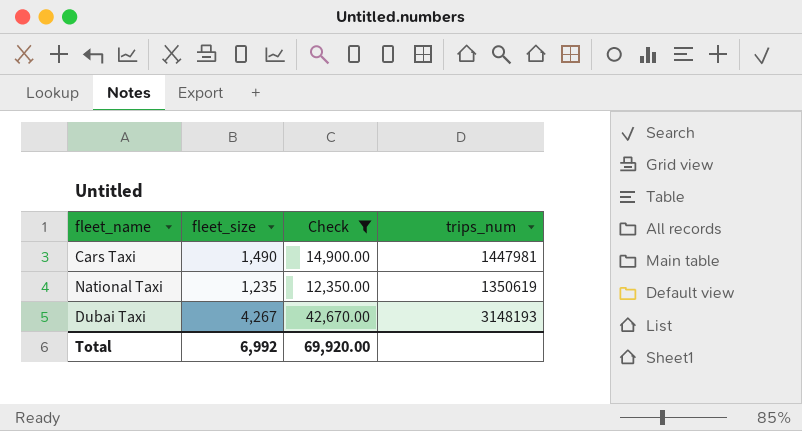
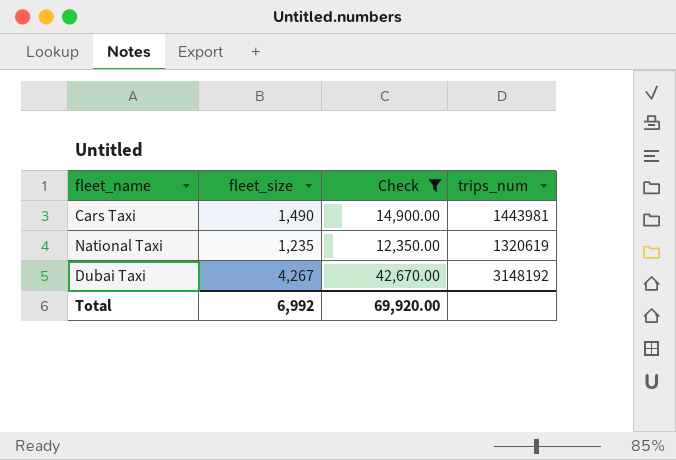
Cars Taxi | trips_num: 1447981 -> 1443981
National Taxi | trips_num: 1350619 -> 1320619
Dubai Taxi | trips_num: 3148193 -> 3148192

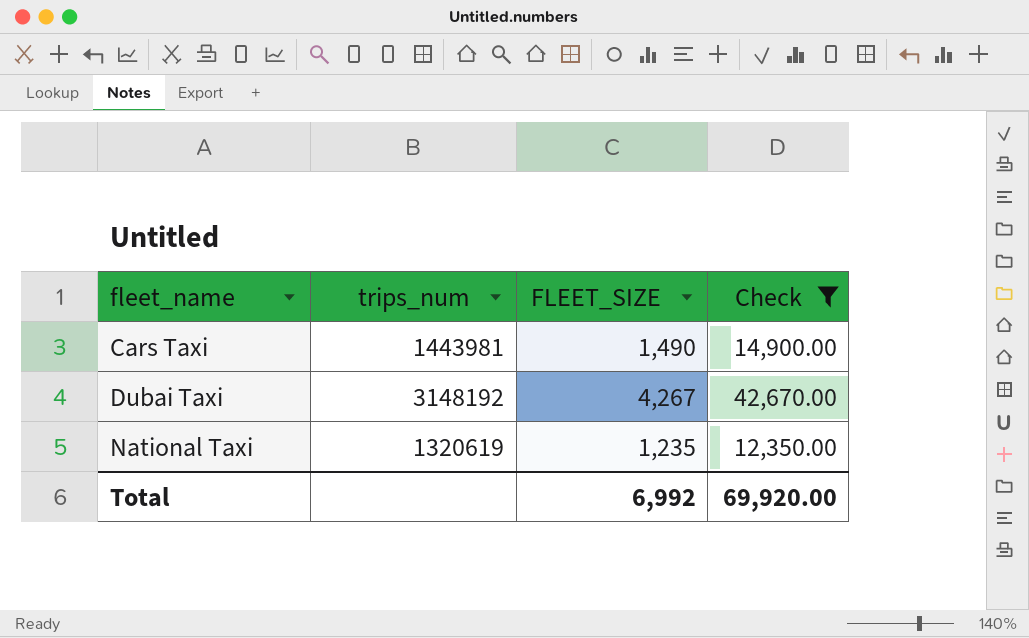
row order: none -> fleet_name ascending
column trips_num | position: 4 -> 2
column name: fleet_size -> FLEET_SIZE

